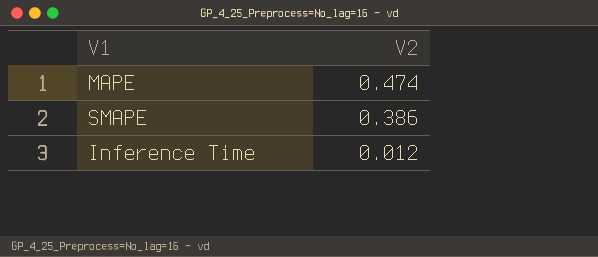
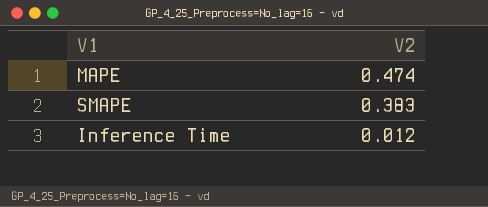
SMAPE | V2: 0.386 -> 0.383

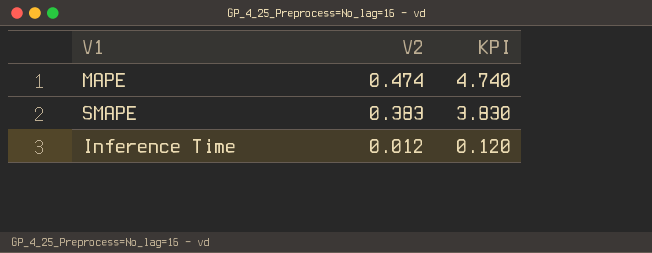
column KPI | formula: none -> [V2] * 10

